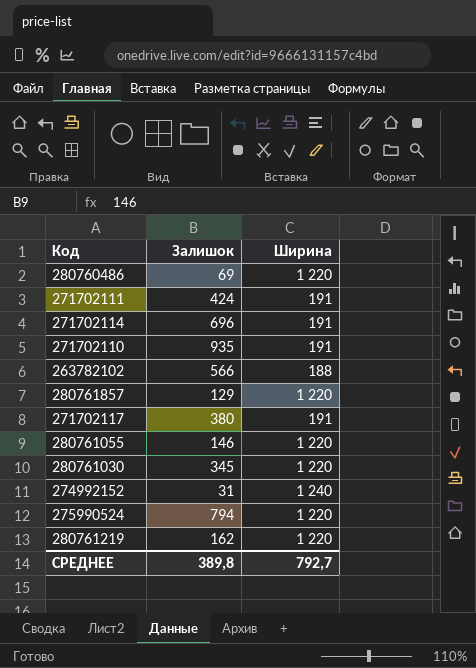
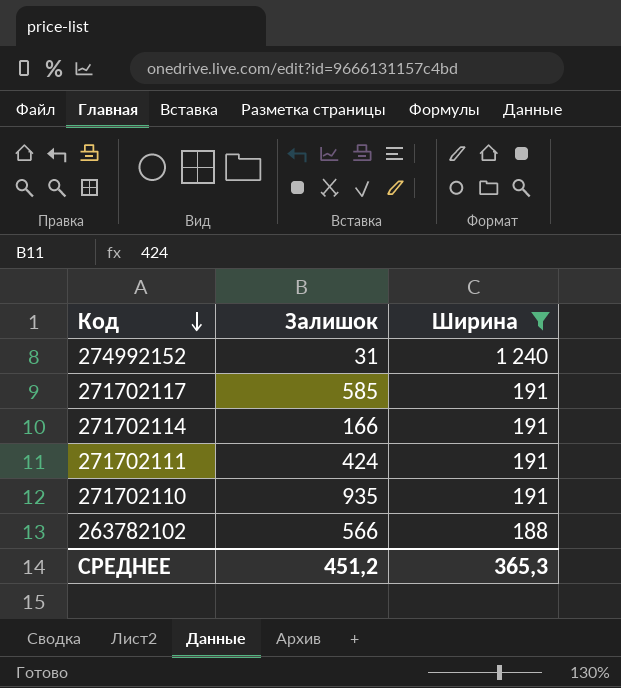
filter: none -> Ширина != 1 220
row order: none -> Код descending
271702117 | Залишок: 380 -> 585
271702114 | Залишок: 696 -> 166
СРЕДНЕЕ | Залишок: 389,8 -> 451,2
СРЕДНЕЕ | Ширина: 792,7 -> 365,3

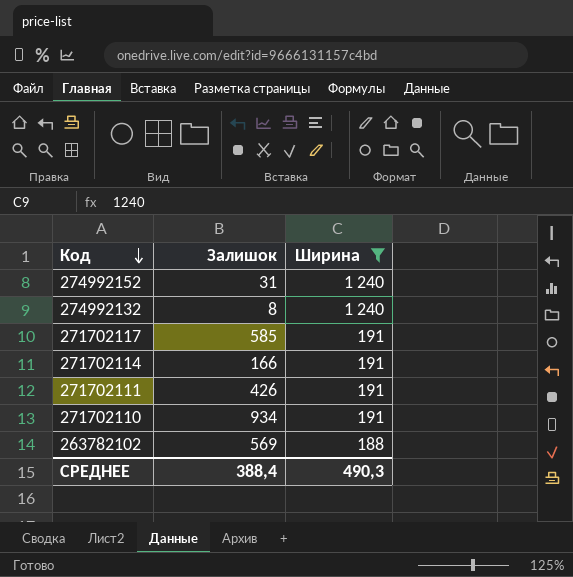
row 274992132: none -> 8 | 1 240
271702111 | Залишок: 424 -> 426
271702110 | Залишок: 935 -> 934
263782102 | Залишок: 566 -> 569
СРЕДНЕЕ | Залишок: 451,2 -> 388,4
СРЕДНЕЕ | Ширина: 365,3 -> 490,3

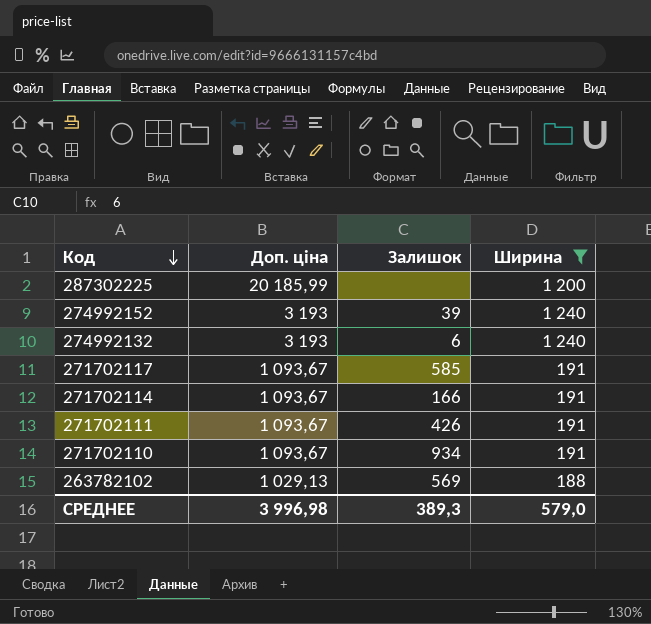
column Доп. ціна | position: none -> 2
row 287302225: none -> 20 185,99 | none | 1 200
274992152 | Залишок: 31 -> 39
274992132 | Залишок: 8 -> 6
СРЕДНЕЕ | Залишок: 388,4 -> 389,3
СРЕДНЕЕ | Ширина: 490,3 -> 579,0

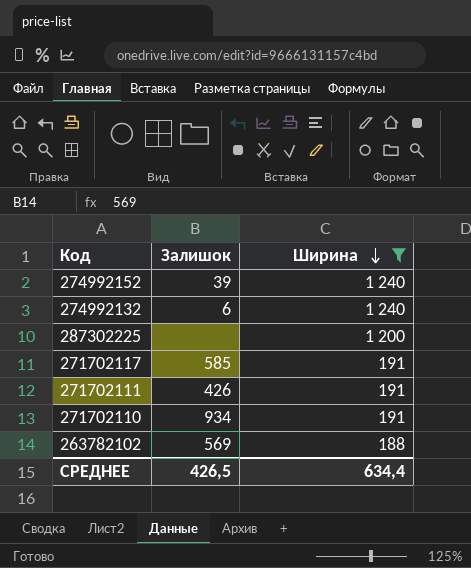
row order: Код descending -> Ширина descending
column Доп. ціна | position: 2 -> none
row 271702114: 1 093,67 | 166 | 191 -> none
СРЕДНЕЕ | Залишок: 389,3 -> 426,5
СРЕДНЕЕ | Ширина: 579,0 -> 634,4

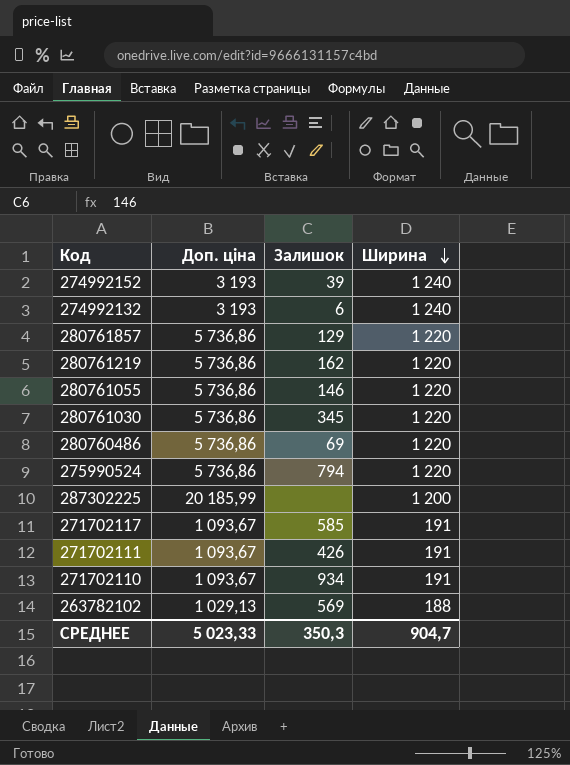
filter: Ширина != 1 220 -> none
column Доп. ціна | position: none -> 2
СРЕДНЕЕ | Залишок: 426,5 -> 350,3
СРЕДНЕЕ | Ширина: 634,4 -> 904,7

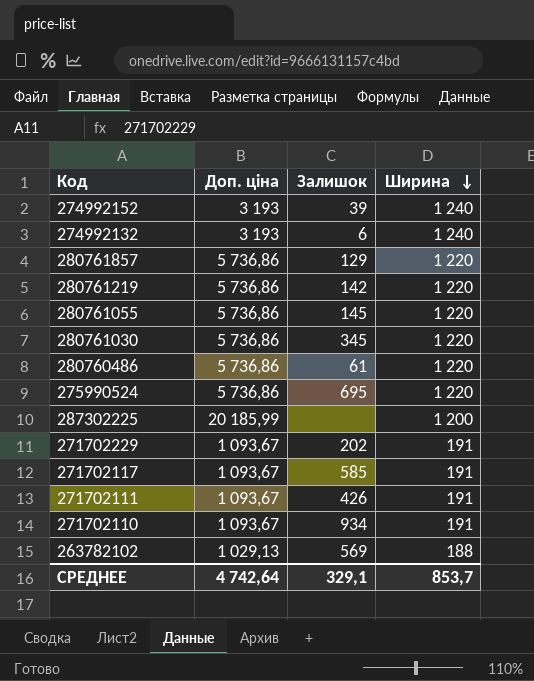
280761219 | Залишок: 162 -> 142
280761055 | Залишок: 146 -> 145
280760486 | Залишок: 69 -> 61
275990524 | Залишок: 794 -> 695
row 271702229: none -> 1 093,67 | 202 | 191
СРЕДНЕЕ | Доп. ціна: 5 023,33 -> 4 742,64
СРЕДНЕЕ | Залишок: 350,3 -> 329,1
СРЕДНЕЕ | Ширина: 904,7 -> 853,7

